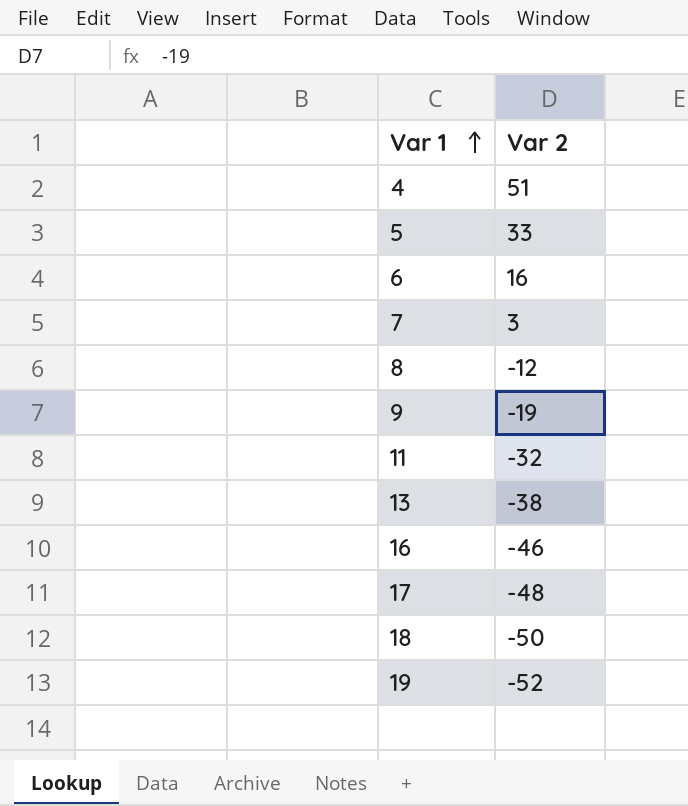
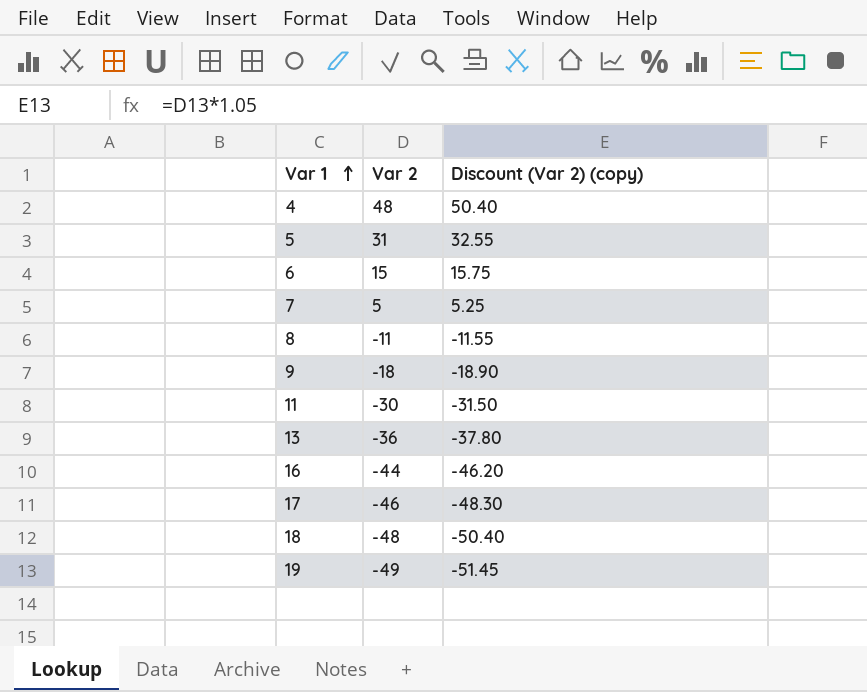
column Discount (Var 2) (copy) | formula: none -> [Var 2] * 1.05
4 | Var 2: 51 -> 48
5 | Var 2: 33 -> 31
6 | Var 2: 16 -> 15
7 | Var 2: 3 -> 5
8 | Var 2: -12 -> -11
9 | Var 2: -19 -> -18
11 | Var 2: -32 -> -30
13 | Var 2: -38 -> -36
16 | Var 2: -46 -> -44
17 | Var 2: -48 -> -46
18 | Var 2: -50 -> -48
19 | Var 2: -52 -> -49

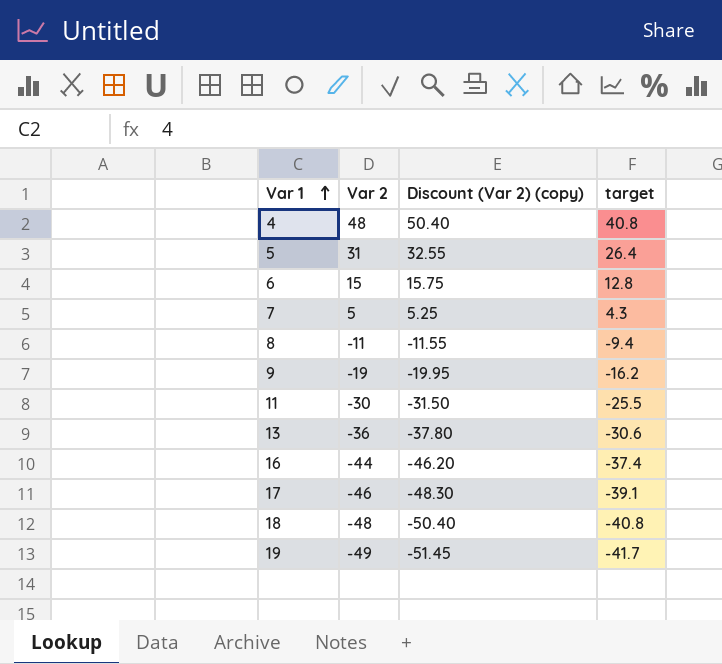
column target | formula: none -> [Var 2] * 0.85
9 | Var 2: -18 -> -19
9 | Discount (Var 2) (copy): -18.90 -> -19.95

